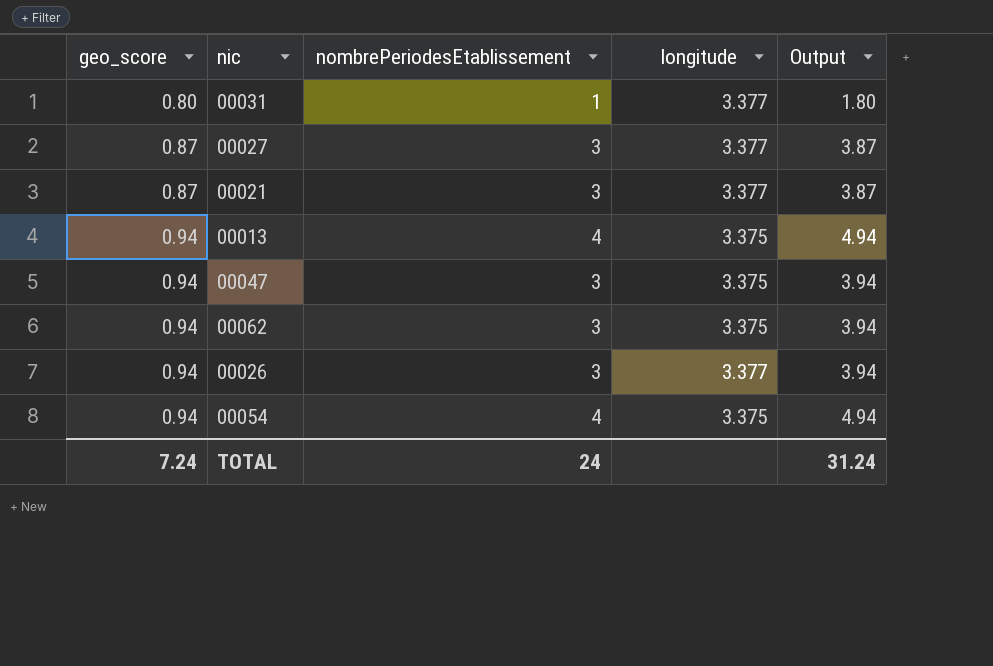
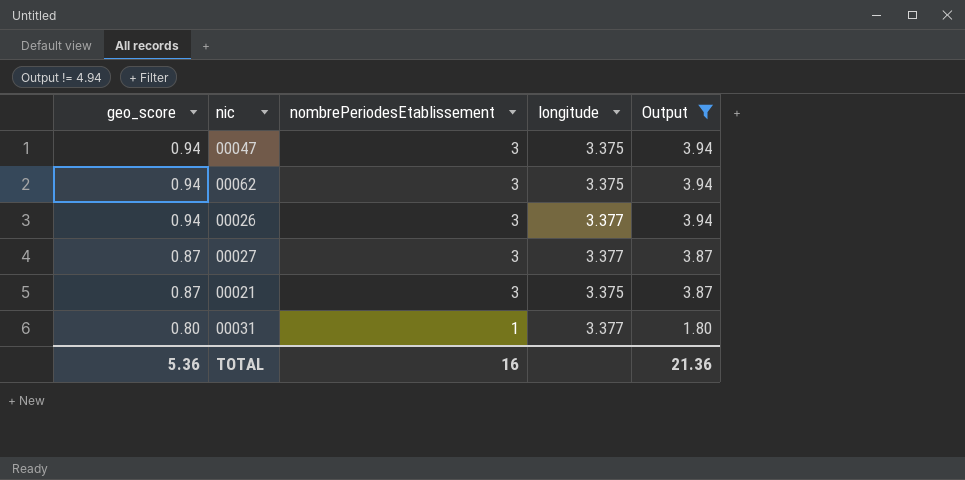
filter: none -> Output != 4.94
row order: geo_score ascending -> geo_score descending
00021 | longitude: 3.377 -> 3.375
TOTAL | geo_score: 7.24 -> 5.36
TOTAL | nombrePeriodesEtablissement: 24 -> 16
TOTAL | Output: 31.24 -> 21.36

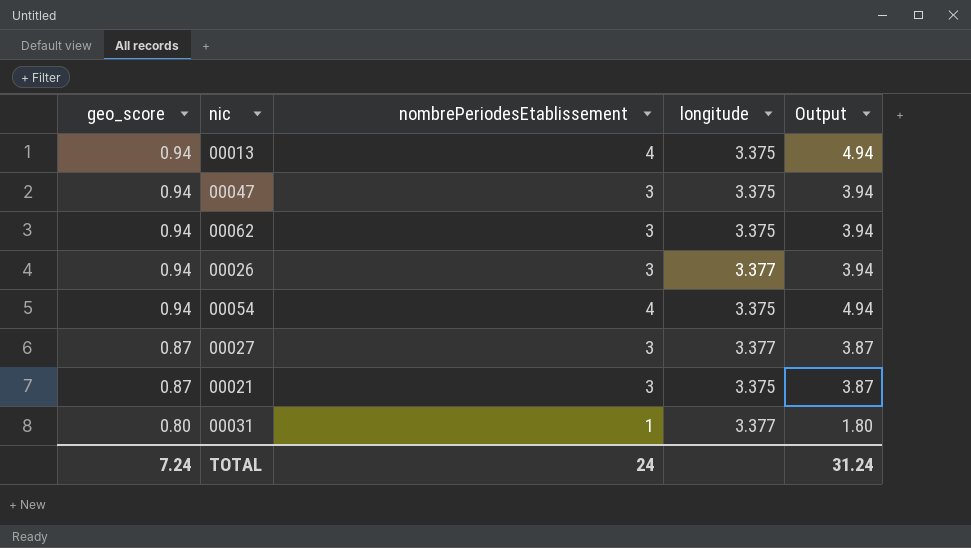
filter: Output != 4.94 -> none
TOTAL | geo_score: 5.36 -> 7.24
TOTAL | nombrePeriodesEtablissement: 16 -> 24
TOTAL | Output: 21.36 -> 31.24

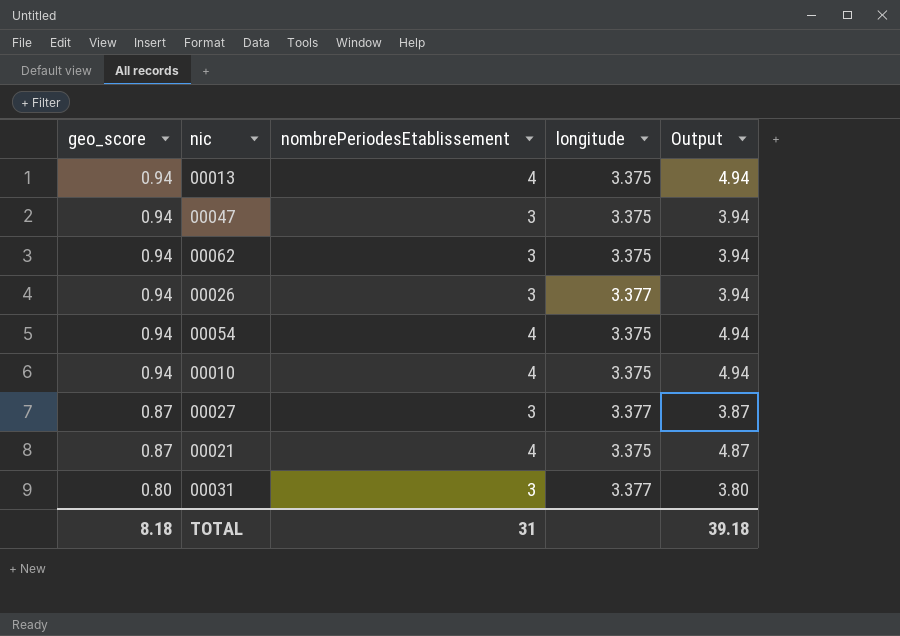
row 00010: none -> 0.94 | 4 | 3.375 | 4.94
00021 | nombrePeriodesEtablissement: 3 -> 4
00021 | Output: 3.87 -> 4.87
00031 | nombrePeriodesEtablissement: 1 -> 3
00031 | Output: 1.80 -> 3.80
TOTAL | geo_score: 7.24 -> 8.18
TOTAL | nombrePeriodesEtablissement: 24 -> 31
TOTAL | Output: 31.24 -> 39.18

